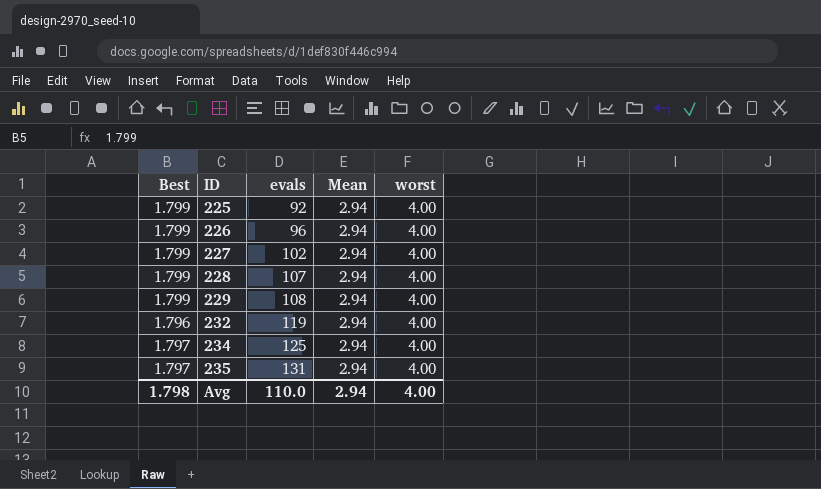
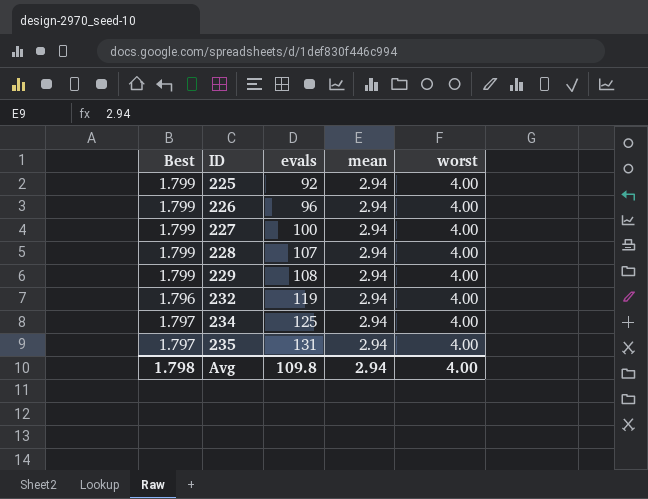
column name: Mean -> mean
227 | evals: 102 -> 100
Avg | evals: 110.0 -> 109.8

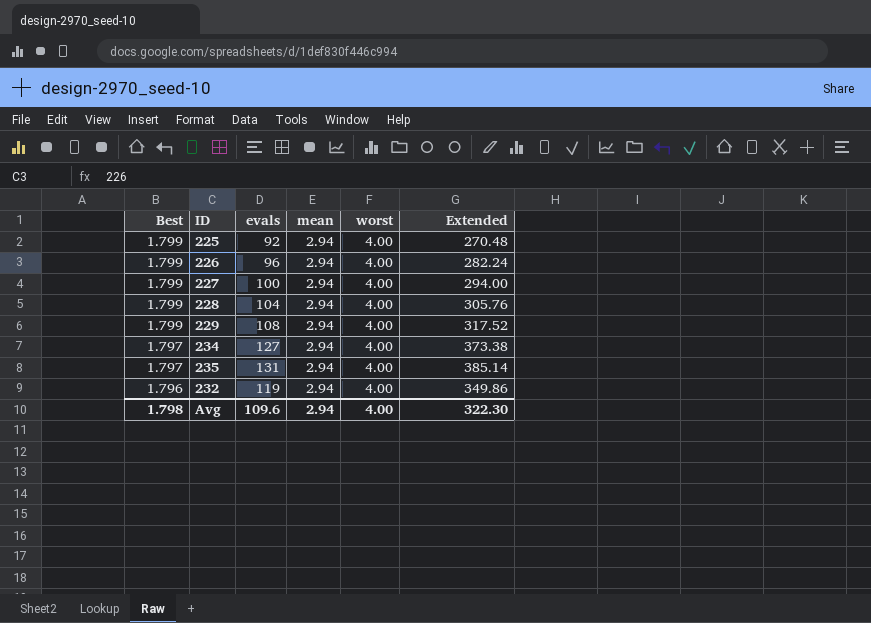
row order: ID ascending -> Best descending
column Extended | formula: none -> [evals] * [mean]
228 | evals: 107 -> 104
234 | evals: 125 -> 127
Avg | evals: 109.8 -> 109.6

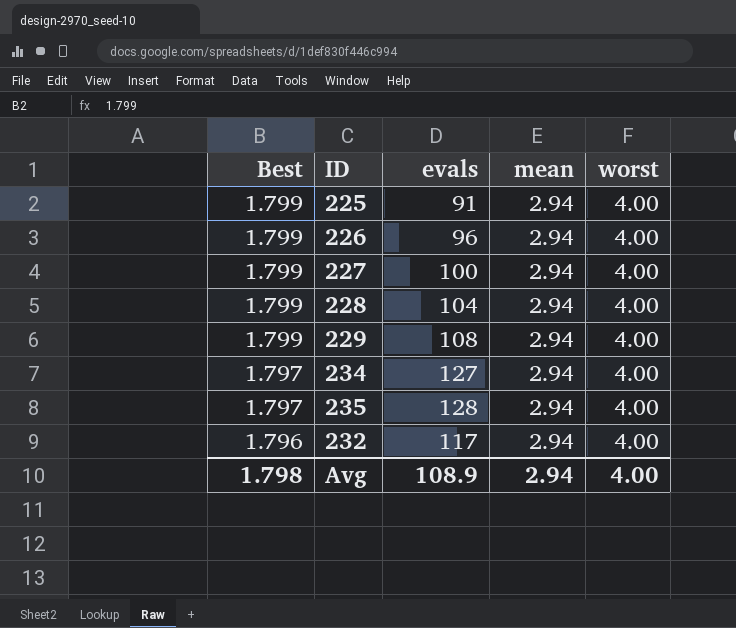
column Extended | formula: [evals] * [mean] -> none
225 | evals: 92 -> 91
235 | evals: 131 -> 128
232 | evals: 119 -> 117
Avg | evals: 109.6 -> 108.9

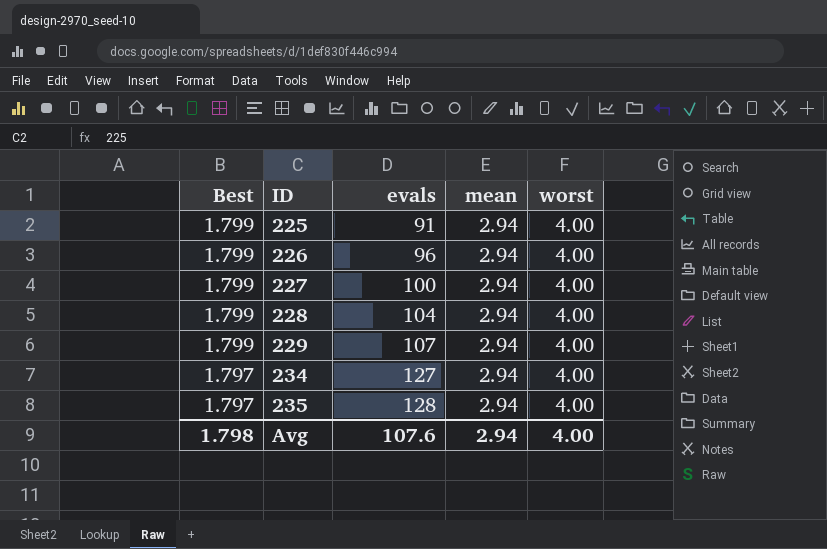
row 232: 1.796 | 117 | 2.94 | 4.00 -> none
229 | evals: 108 -> 107
Avg | evals: 108.9 -> 107.6

